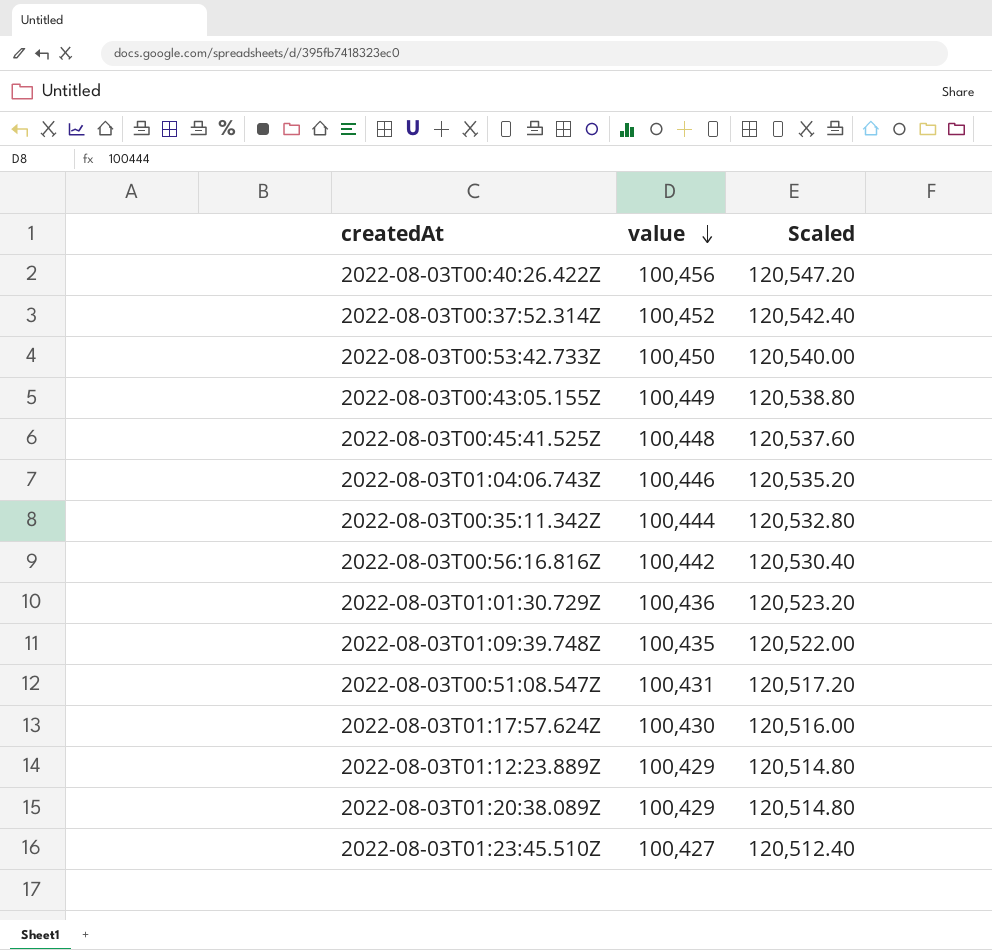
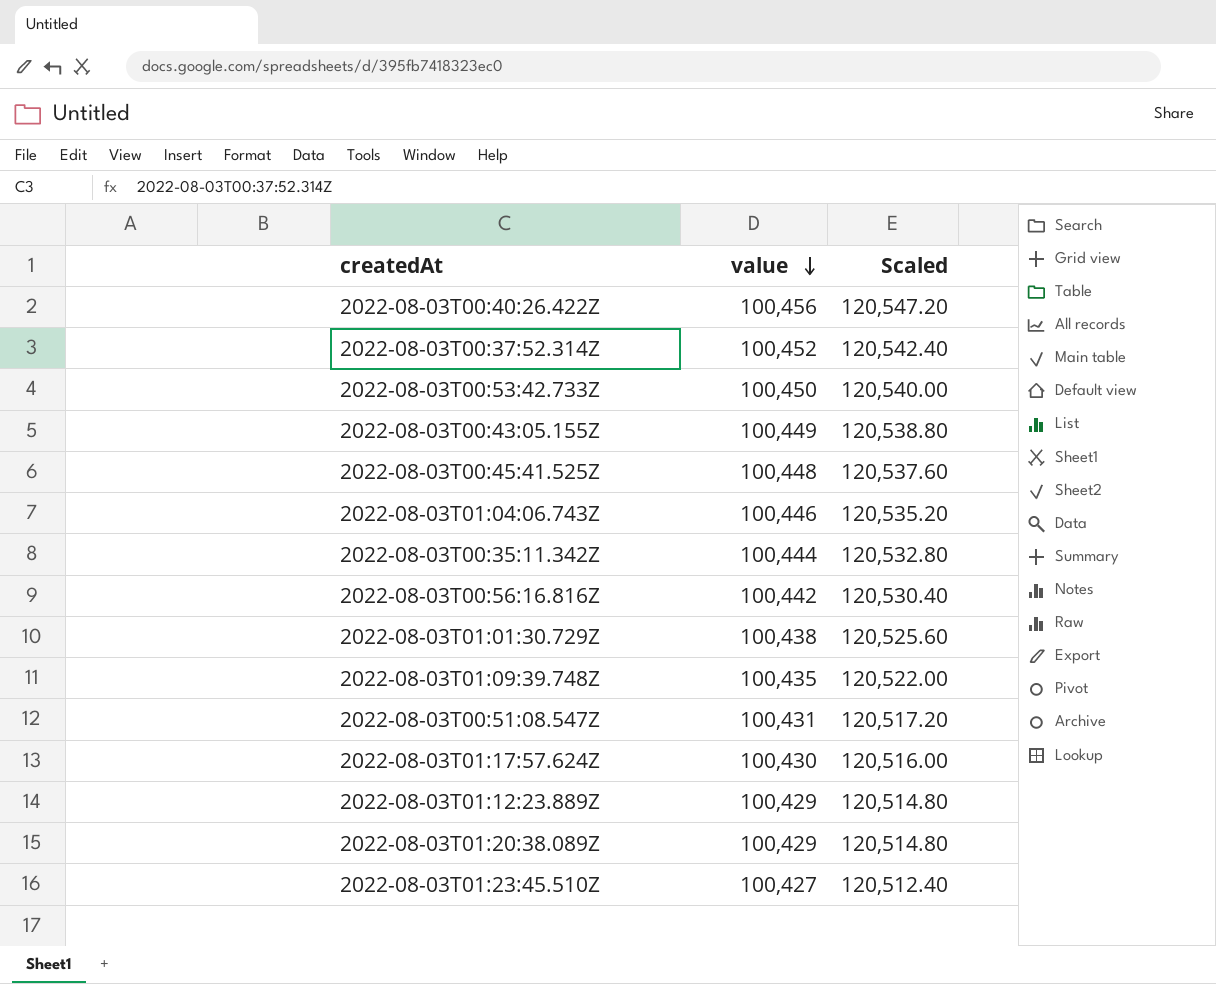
2022-08-03T01:01:30.729Z | value: 100,436 -> 100,438
2022-08-03T01:01:30.729Z | Scaled: 120,523.20 -> 120,525.60

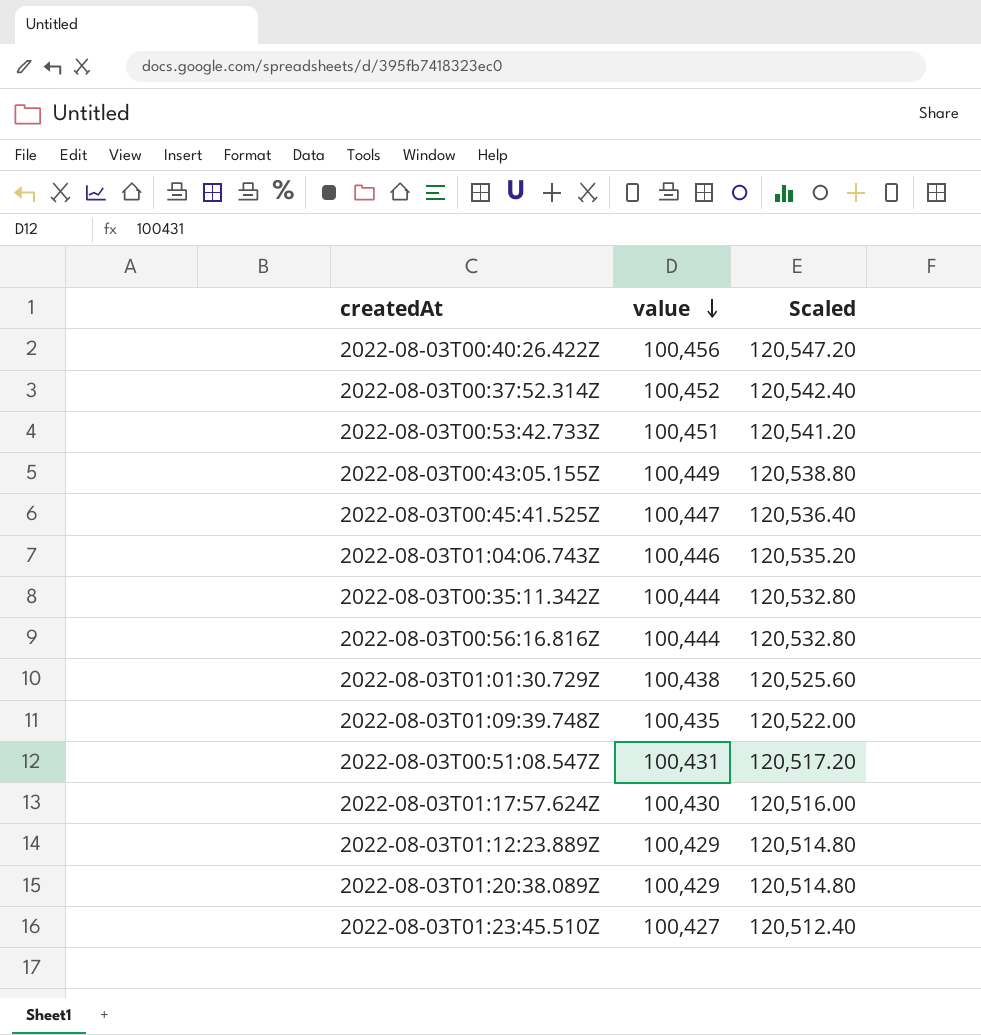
2022-08-03T00:53:42.733Z | value: 100,450 -> 100,451
2022-08-03T00:53:42.733Z | Scaled: 120,540.00 -> 120,541.20
2022-08-03T00:45:41.525Z | value: 100,448 -> 100,447
2022-08-03T00:45:41.525Z | Scaled: 120,537.60 -> 120,536.40
2022-08-03T00:56:16.816Z | value: 100,442 -> 100,444
2022-08-03T00:56:16.816Z | Scaled: 120,530.40 -> 120,532.80

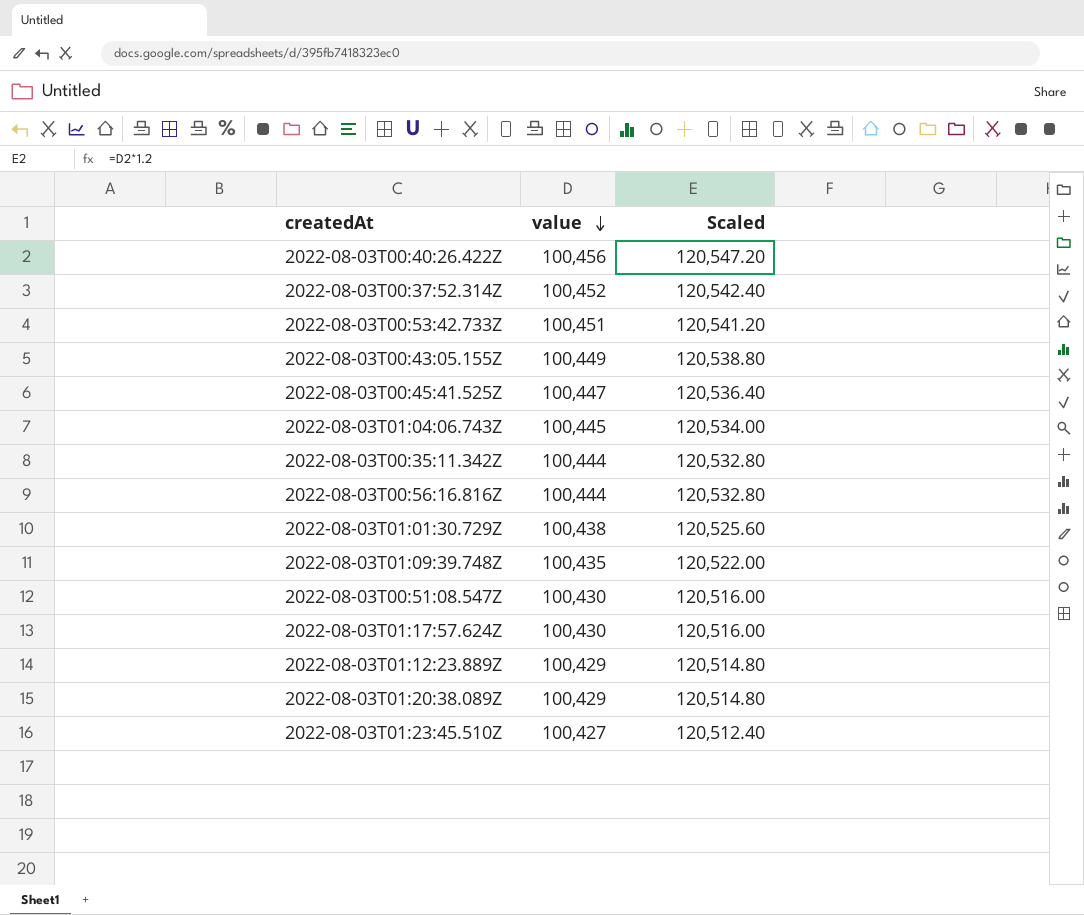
2022-08-03T01:04:06.743Z | value: 100,446 -> 100,445
2022-08-03T01:04:06.743Z | Scaled: 120,535.20 -> 120,534.00
2022-08-03T00:51:08.547Z | value: 100,431 -> 100,430
2022-08-03T00:51:08.547Z | Scaled: 120,517.20 -> 120,516.00

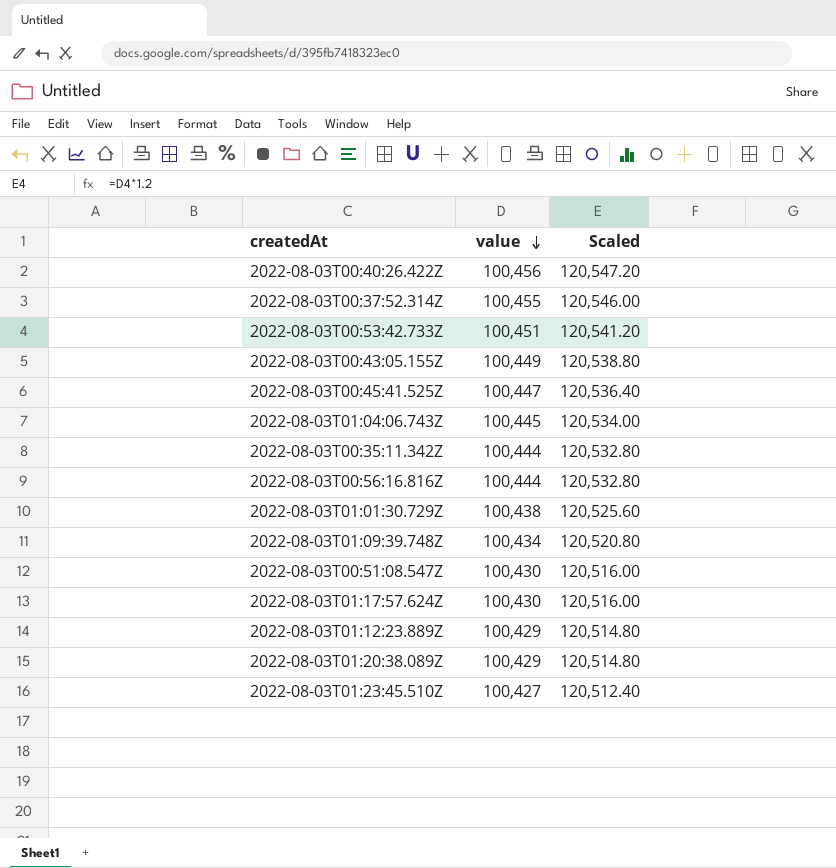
2022-08-03T00:37:52.314Z | value: 100,452 -> 100,455
2022-08-03T00:37:52.314Z | Scaled: 120,542.40 -> 120,546.00
2022-08-03T01:09:39.748Z | value: 100,435 -> 100,434
2022-08-03T01:09:39.748Z | Scaled: 120,522.00 -> 120,520.80

